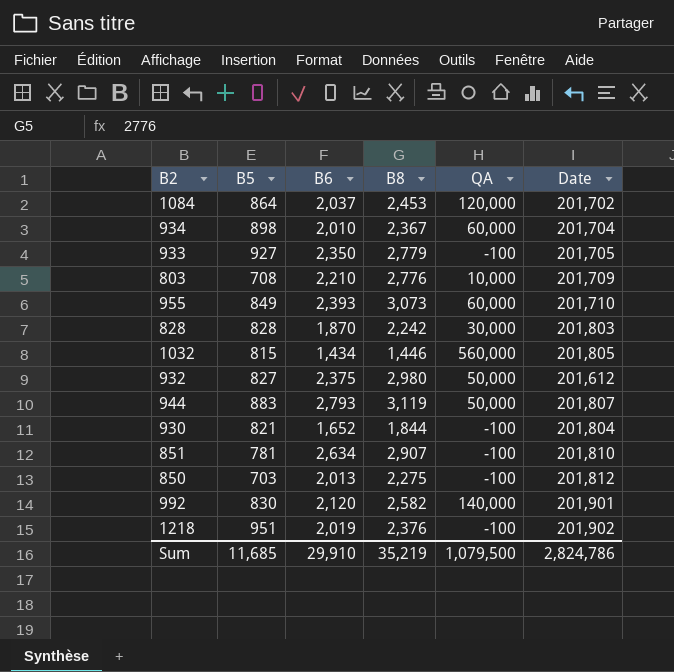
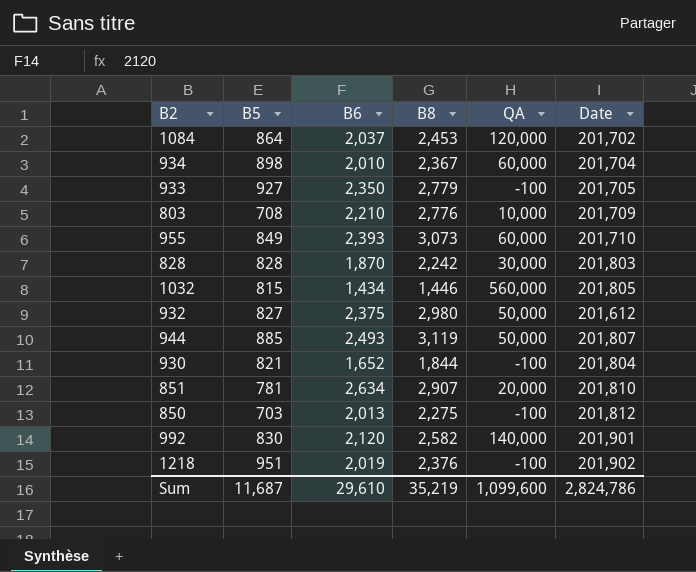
944 | B5: 883 -> 885
944 | B6: 2,793 -> 2,493
851 | QA: -100 -> 20,000
Sum | B5: 11,685 -> 11,687
Sum | B6: 29,910 -> 29,610
Sum | QA: 1,079,500 -> 1,099,600

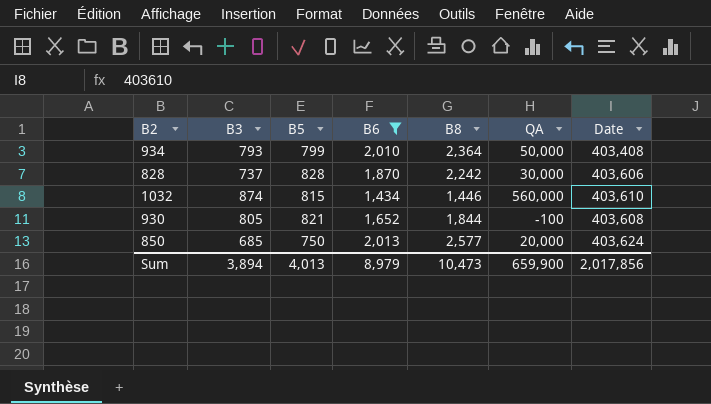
filter: none -> B6 <= 2,013
column B3 | position: none -> 2
934 | B5: 898 -> 799
934 | B8: 2,367 -> 2,364
934 | QA: 60,000 -> 50,000
934 | Date: 201,704 -> 403,408
828 | Date: 201,803 -> 403,606
1032 | Date: 201,805 -> 403,610
930 | Date: 201,804 -> 403,608
850 | B5: 703 -> 750
850 | B8: 2,275 -> 2,577
850 | QA: -100 -> 20,000
850 | Date: 201,812 -> 403,624
Sum | B5: 11,687 -> 4,013
Sum | B6: 29,610 -> 8,979
Sum | B8: 35,219 -> 10,473
Sum | QA: 1,099,600 -> 659,900
Sum | Date: 2,824,786 -> 2,017,856

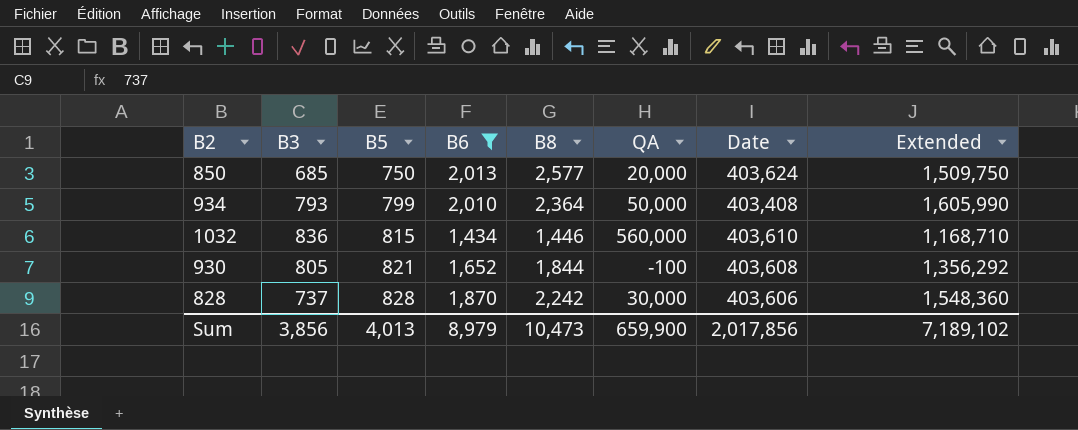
row order: none -> B5 ascending
column Extended | formula: none -> [B5] * [B6]
1032 | B3: 874 -> 836
Sum | B3: 3,894 -> 3,856

